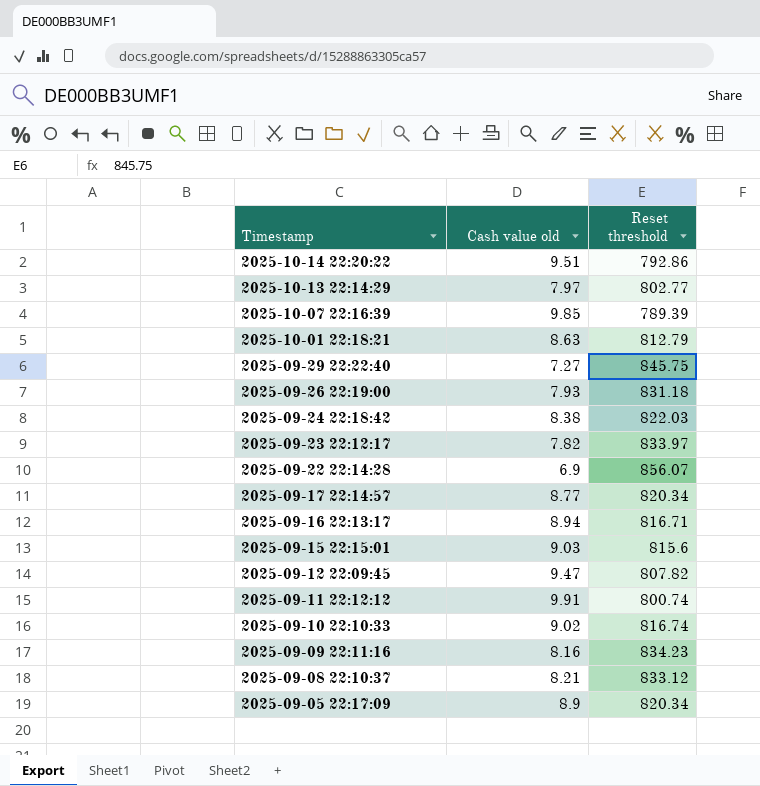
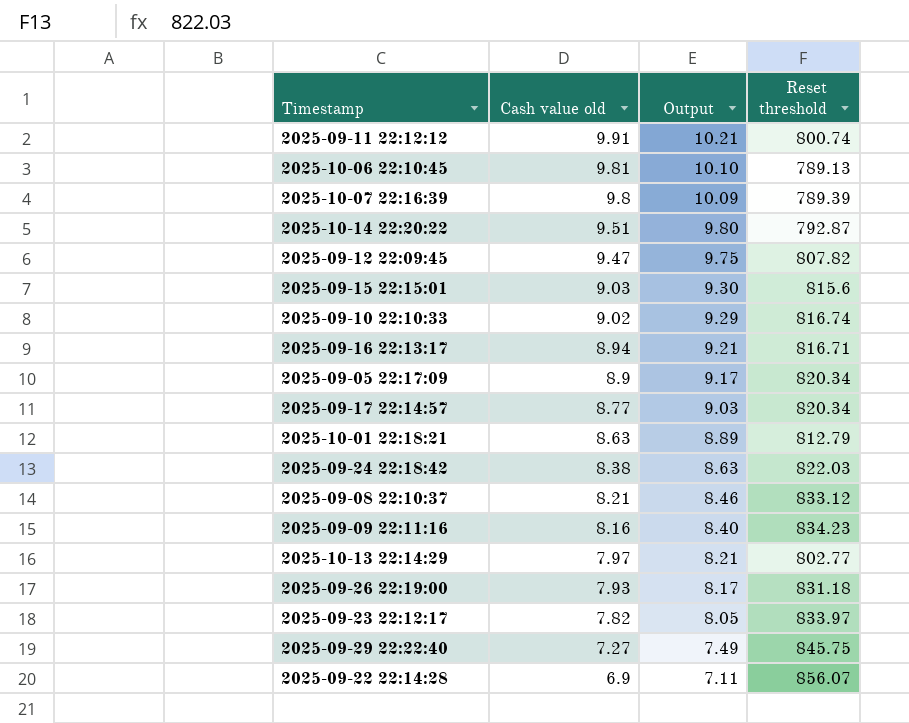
row order: Timestamp descending -> Cash value old descending
column Output | formula: none -> [Cash value old] * 1.03
row 2025-10-06 22:10:45: none -> 9.81 | 10.10 | 789.13
2025-10-07 22:16:39 | Cash value old: 9.85 -> 9.8
2025-10-14 22:20:22 | Reset threshold: 792.86 -> 792.87

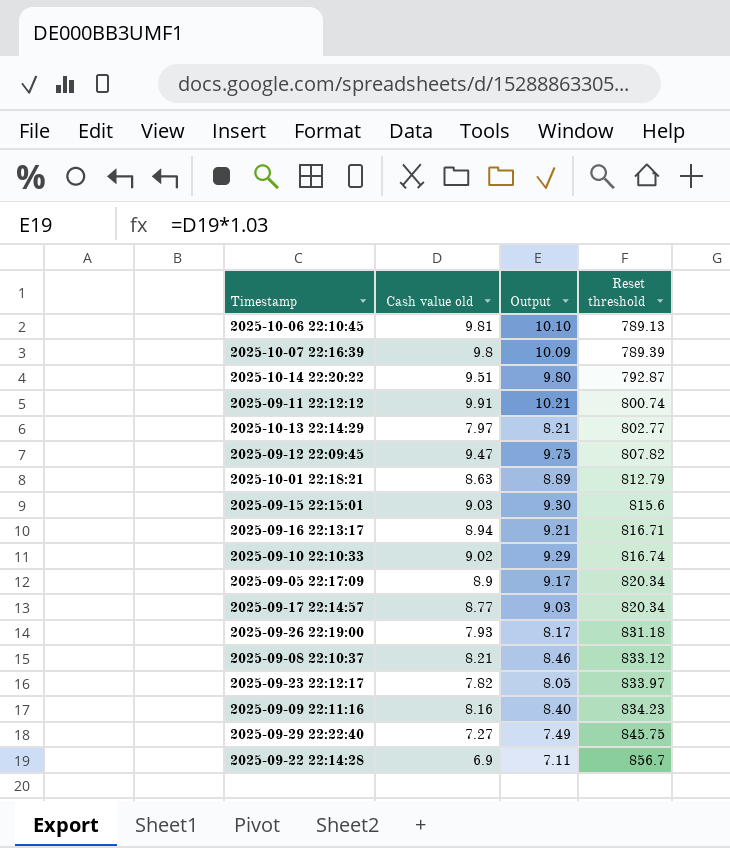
row order: Cash value old descending -> Reset threshold ascending
row 2025-09-24 22:18:42: 8.38 | 8.63 | 822.03 -> none
2025-09-22 22:14:28 | Reset threshold: 856.07 -> 856.7

